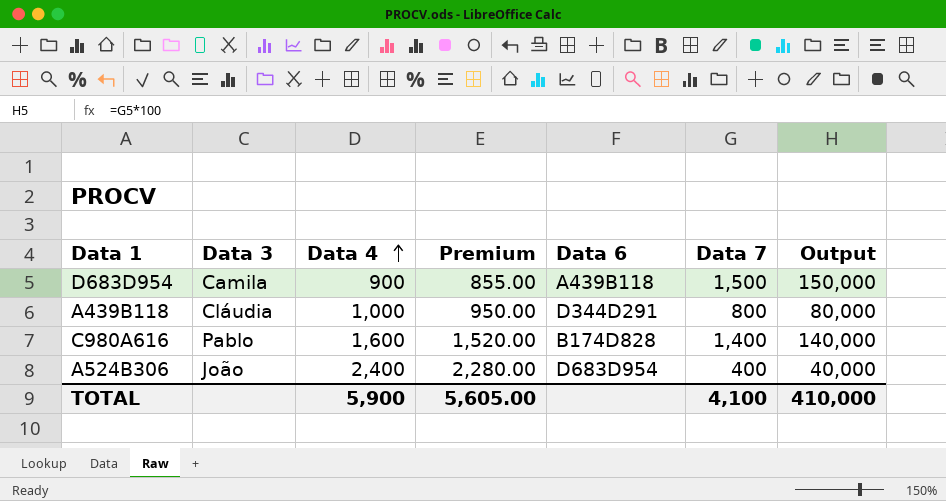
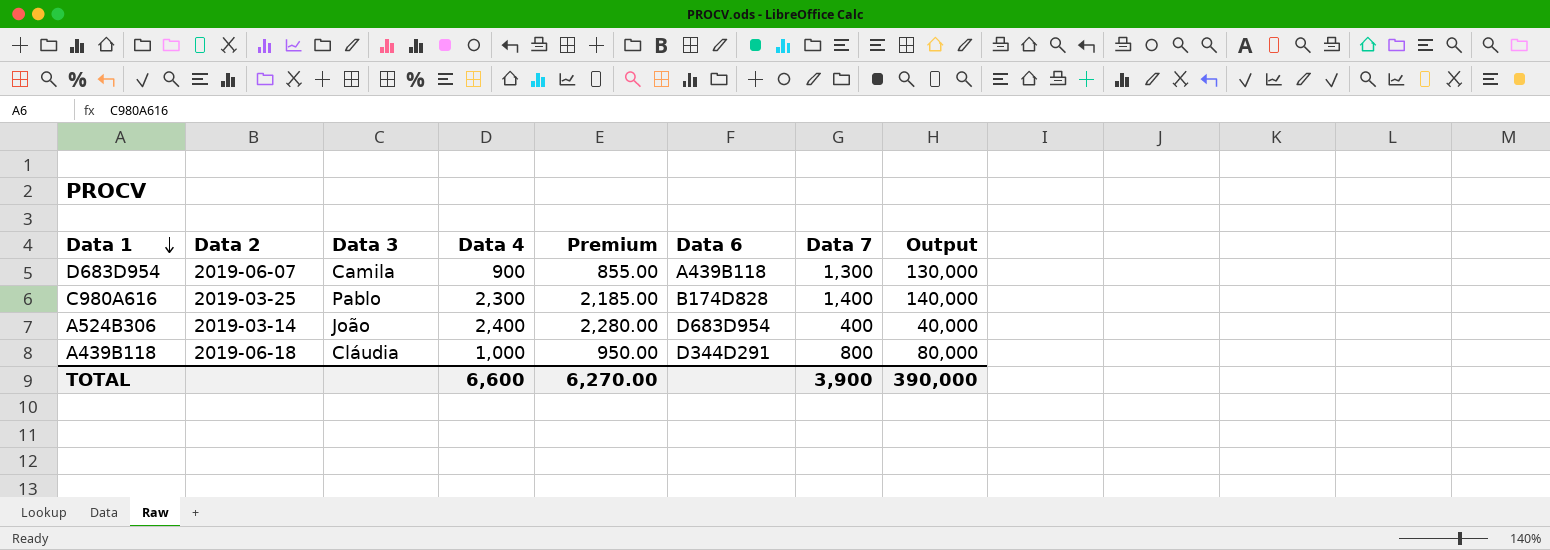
row order: Data 4 ascending -> Data 1 descending
column Data 2 | position: none -> 2
D683D954 | Data 7: 1,500 -> 1,300
D683D954 | Output: 150,000 -> 130,000
C980A616 | Data 4: 1,600 -> 2,300
C980A616 | Premium: 1,520.00 -> 2,185.00
TOTAL | Data 4: 5,900 -> 6,600
TOTAL | Premium: 5,605.00 -> 6,270.00
TOTAL | Data 7: 4,100 -> 3,900
TOTAL | Output: 410,000 -> 390,000

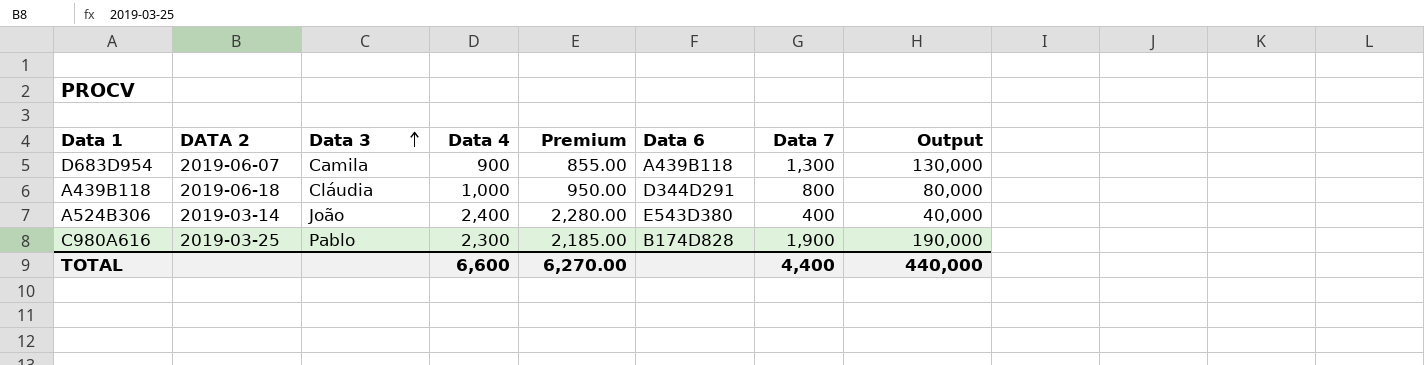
row order: Data 1 descending -> Data 3 ascending
column name: Data 2 -> DATA 2
A524B306 | Data 6: D683D954 -> E543D380
C980A616 | Data 7: 1,400 -> 1,900
C980A616 | Output: 140,000 -> 190,000
TOTAL | Data 7: 3,900 -> 4,400
TOTAL | Output: 390,000 -> 440,000

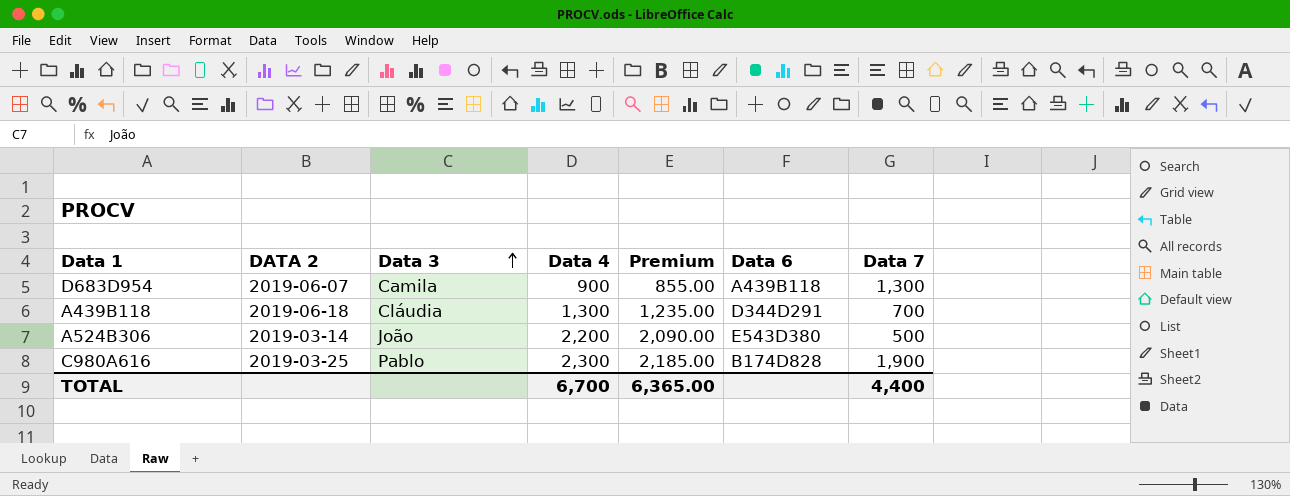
column Output | formula: [Data 7] * 100 -> none
A439B118 | Data 4: 1,000 -> 1,300
A439B118 | Premium: 950.00 -> 1,235.00
A439B118 | Data 7: 800 -> 700
A524B306 | Data 4: 2,400 -> 2,200
A524B306 | Premium: 2,280.00 -> 2,090.00
A524B306 | Data 7: 400 -> 500
TOTAL | Data 4: 6,600 -> 6,700
TOTAL | Premium: 6,270.00 -> 6,365.00

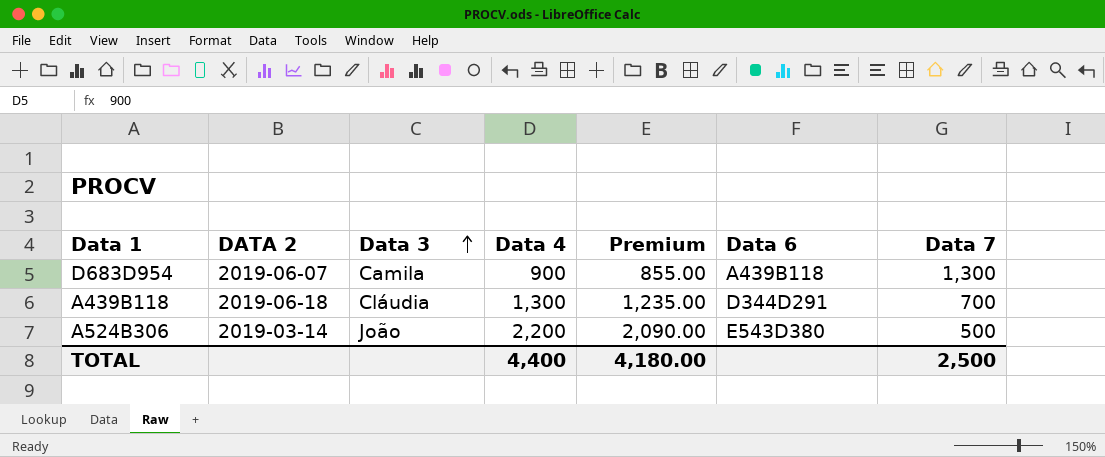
row C980A616: 2019-03-25 | Pablo | 2,300 | 2,185.00 | B174D828 | 1,900 -> none
TOTAL | Data 4: 6,700 -> 4,400
TOTAL | Premium: 6,365.00 -> 4,180.00
TOTAL | Data 7: 4,400 -> 2,500

